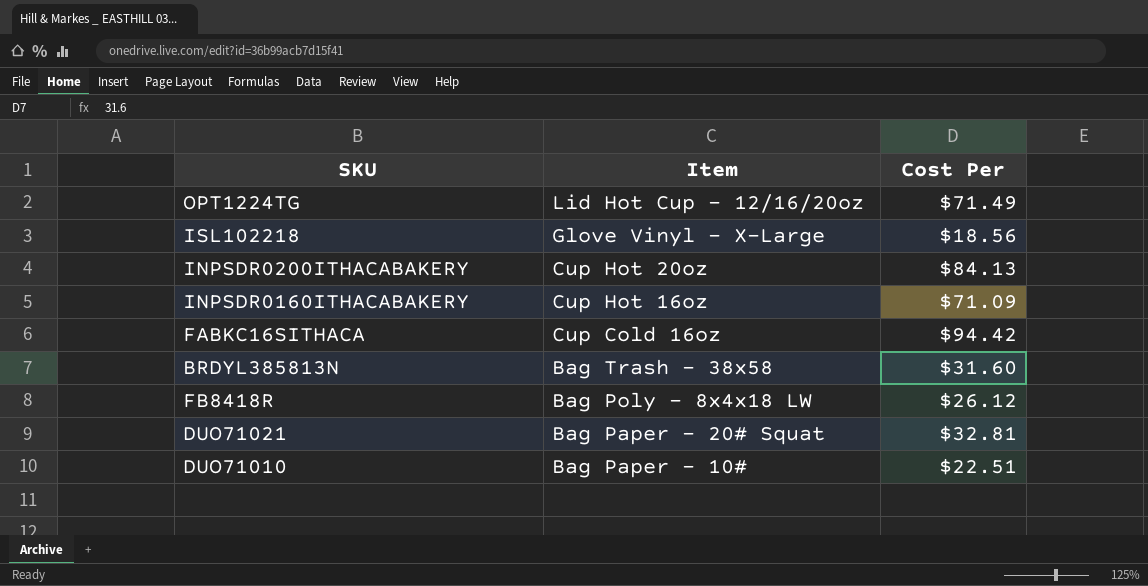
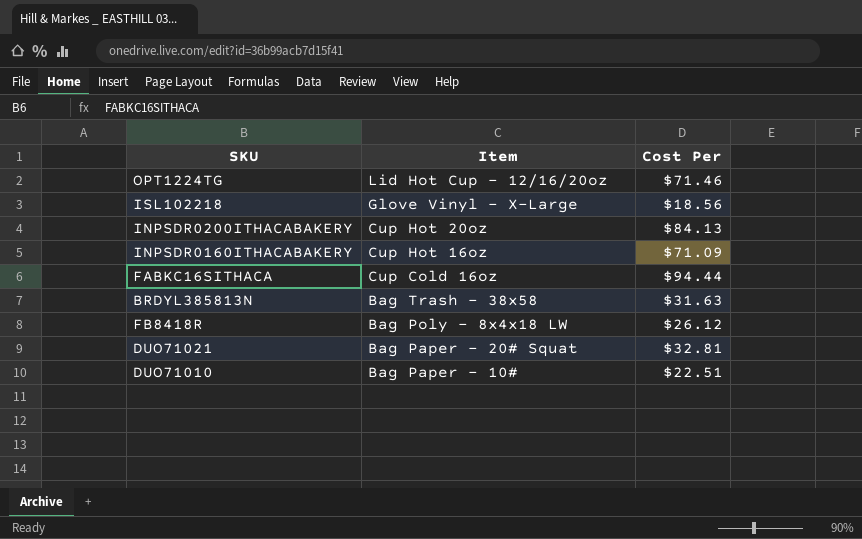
OPT1224TG | Cost Per: $71.49 -> $71.46
FABKC16SITHACA | Cost Per: $94.42 -> $94.44
BRDYL385813N | Cost Per: $31.60 -> $31.63

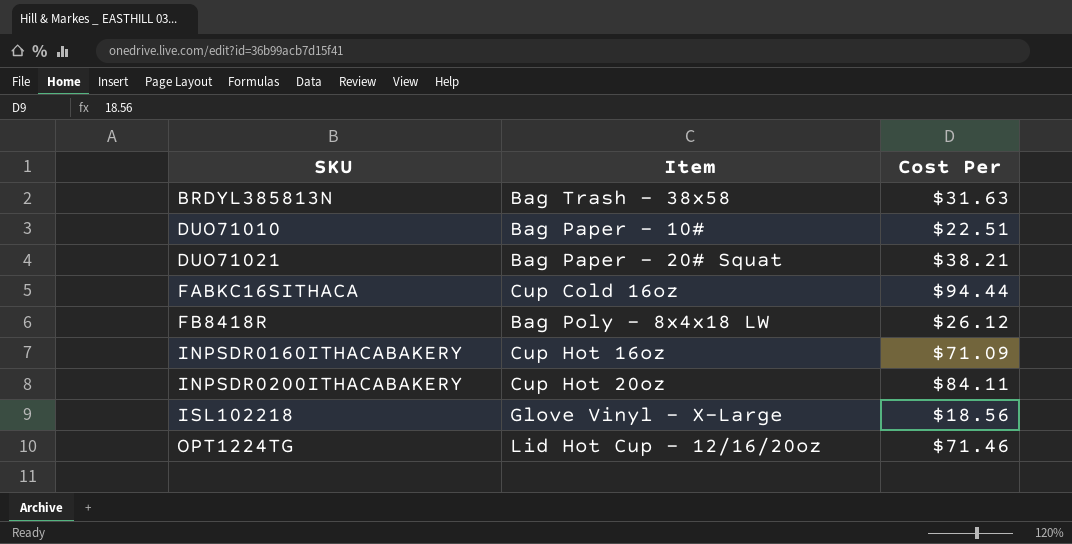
row order: Item descending -> SKU ascending
DUO71021 | Cost Per: $32.81 -> $38.21
INPSDR0200ITHACABAKERY | Cost Per: $84.13 -> $84.11

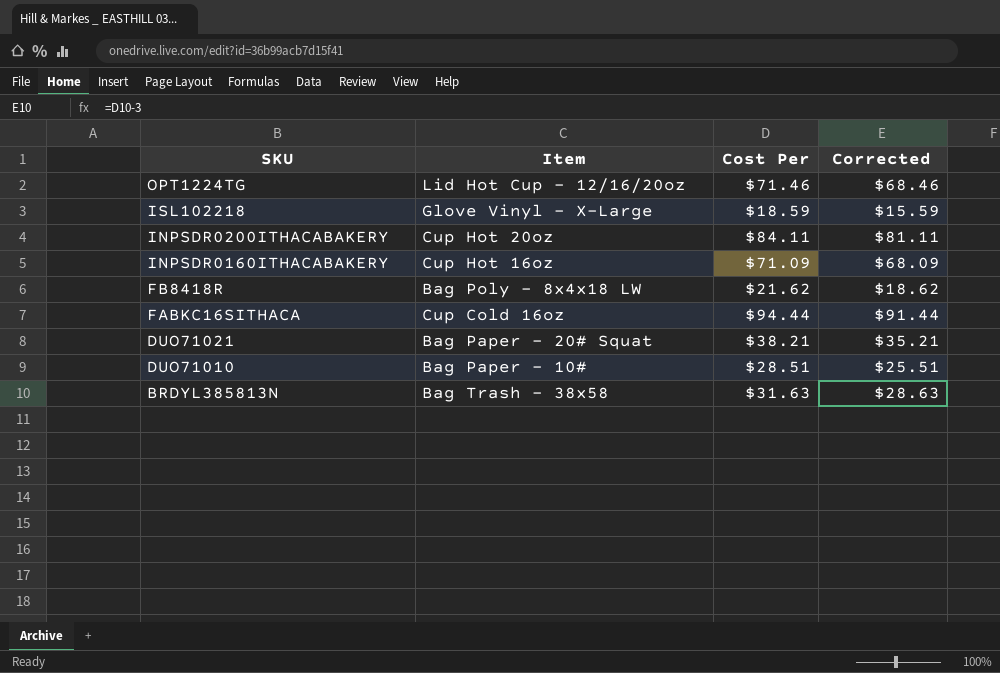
row order: SKU ascending -> SKU descending
column Corrected | formula: none -> [Cost Per] - 3
ISL102218 | Cost Per: $18.56 -> $18.59
FB8418R | Cost Per: $26.12 -> $21.62
DUO71010 | Cost Per: $22.51 -> $28.51

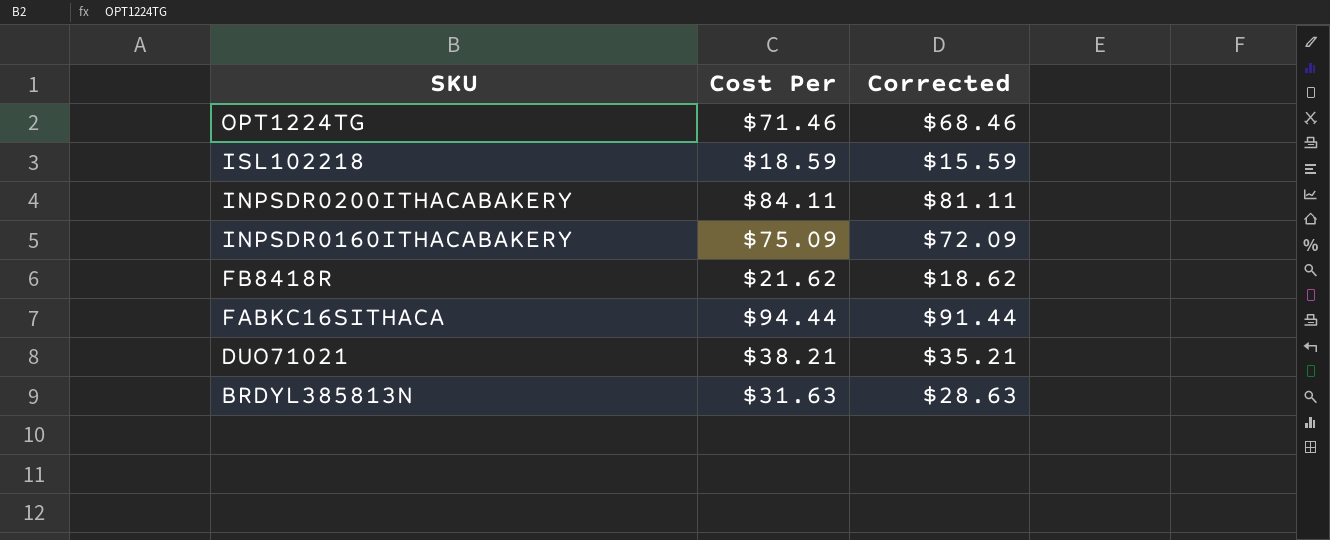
column Item | position: 2 -> none
row DUO71010: Bag Paper - 10# | $28.51 | $25.51 -> none
INPSDR0160ITHACABAKERY | Cost Per: $71.09 -> $75.09
INPSDR0160ITHACABAKERY | Corrected: $68.09 -> $72.09

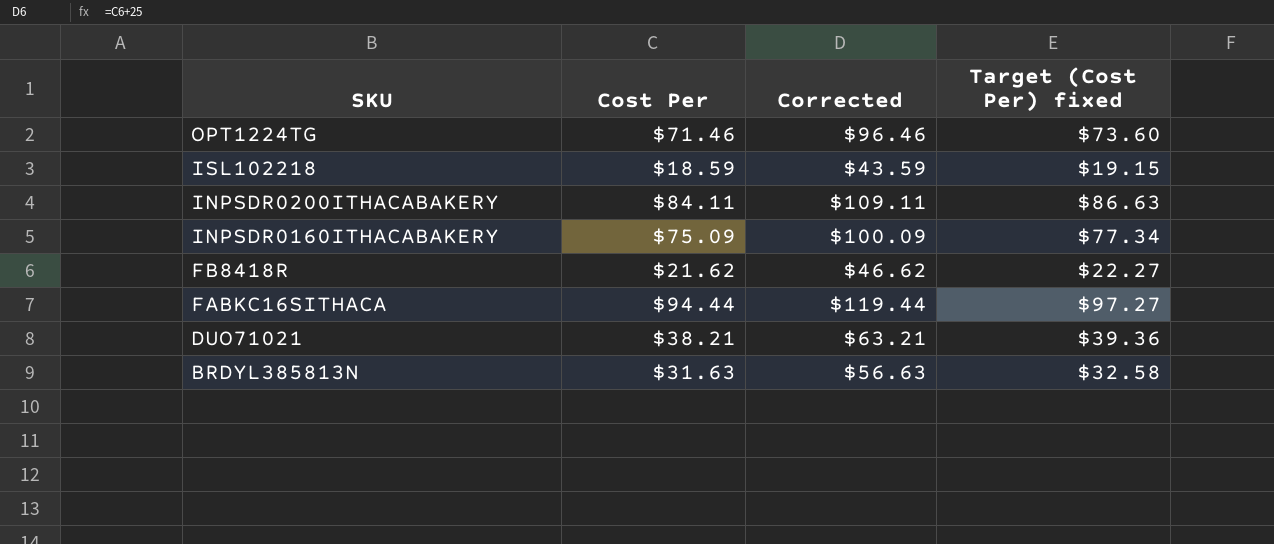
column Corrected | formula: [Cost Per] - 3 -> [Cost Per] + 25
column Target (Cost Per) fixed | formula: none -> [Cost Per] * 1.03

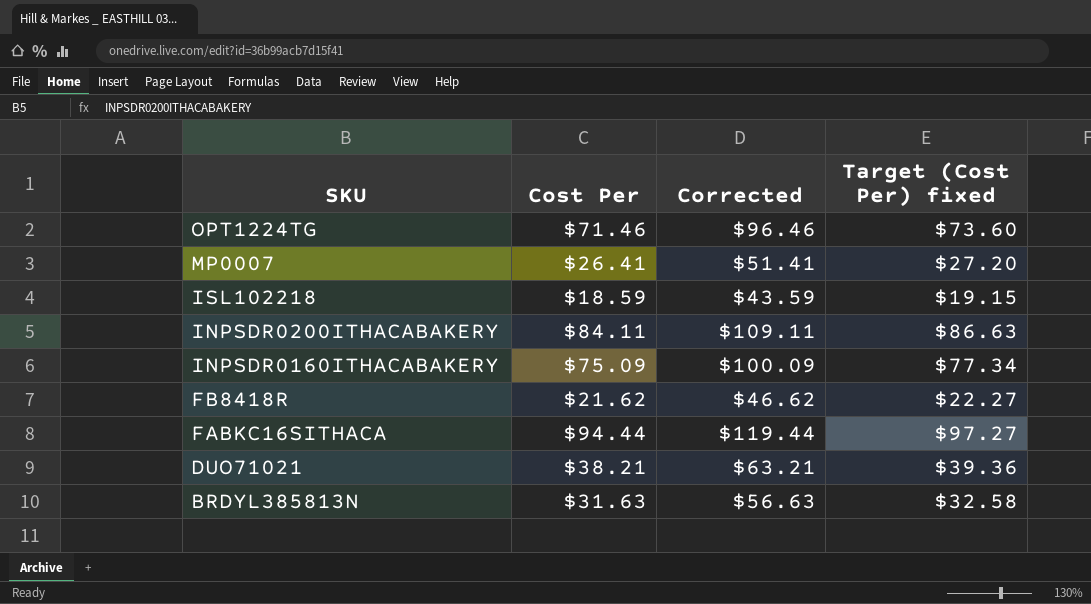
row MP0007: none -> $26.41 | $51.41 | $27.20

